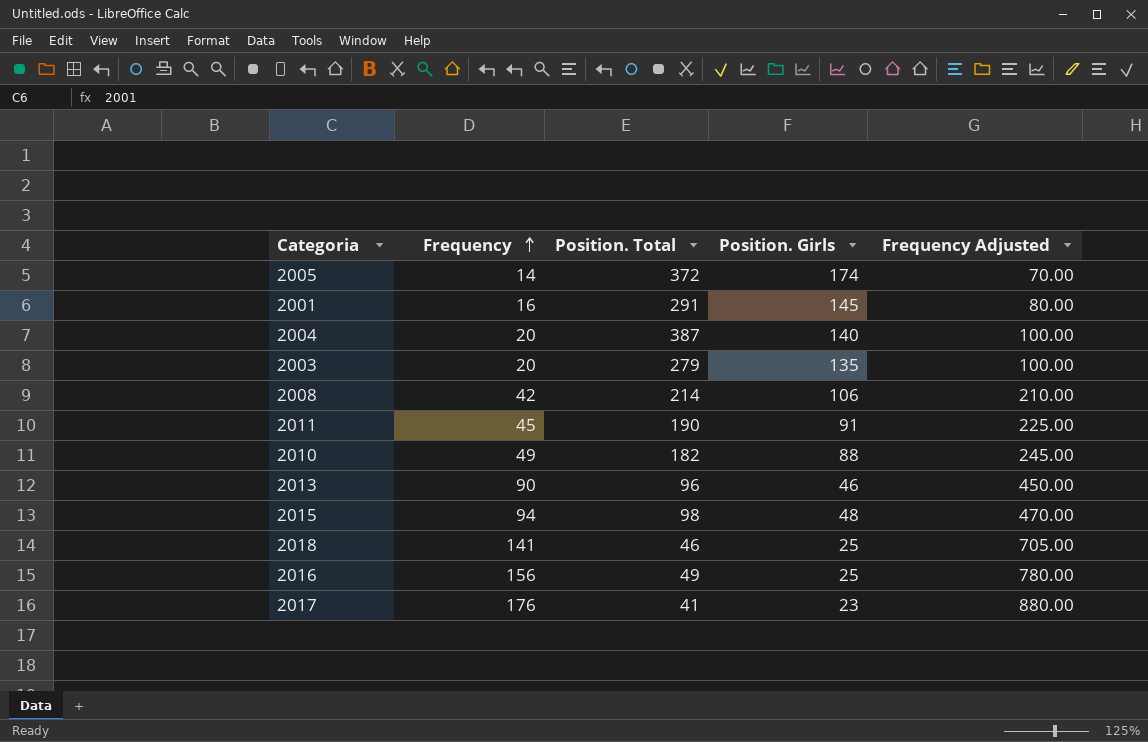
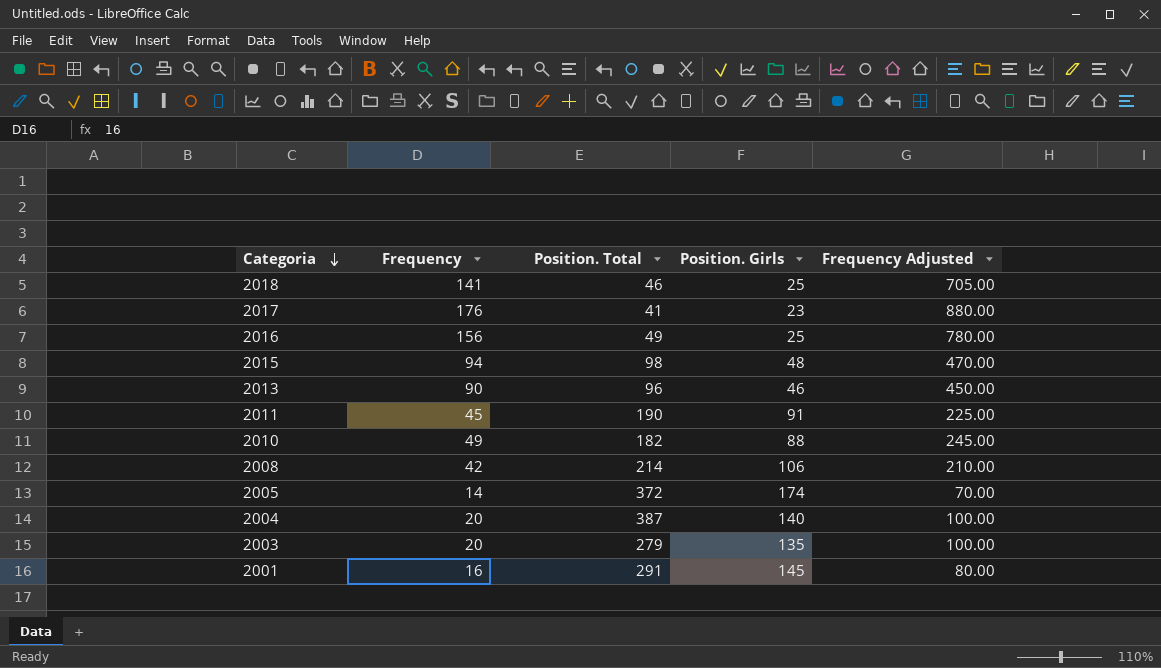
row order: Frequency ascending -> Categoria descending

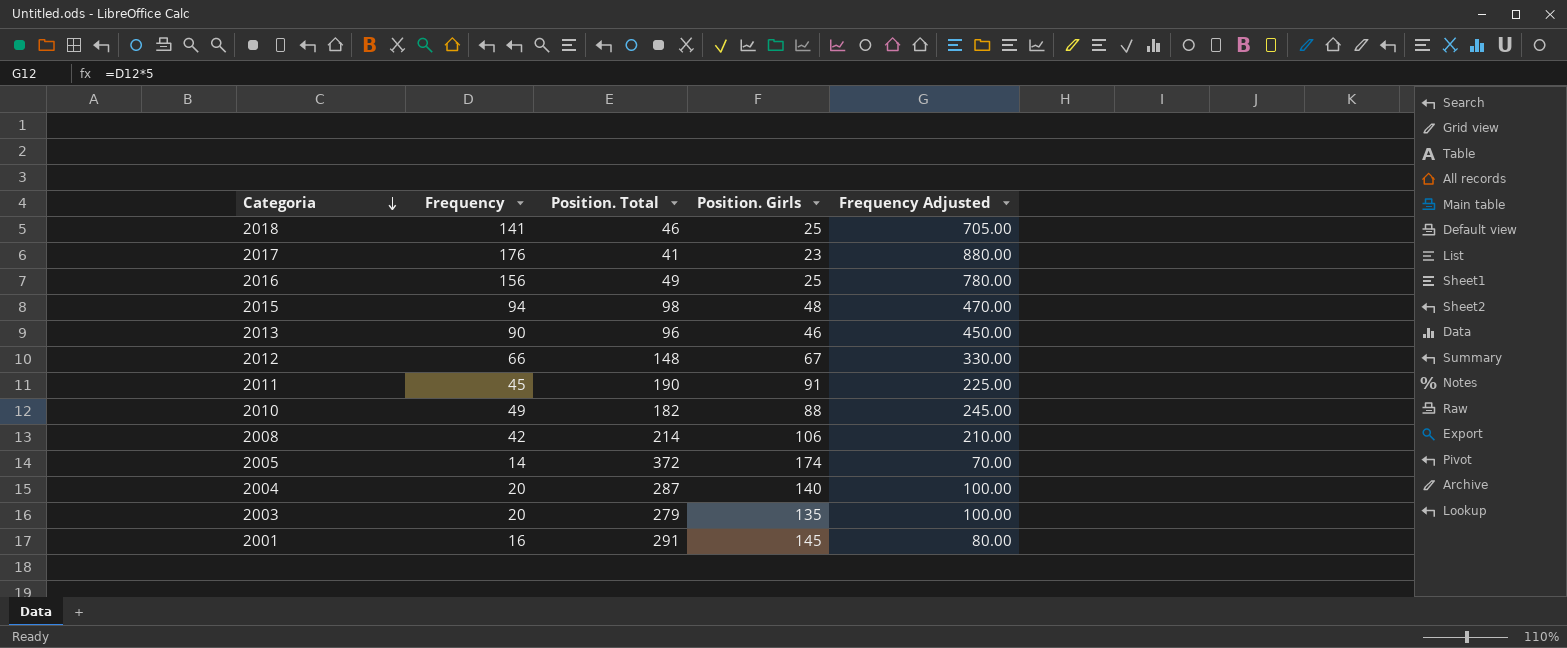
row 2012: none -> 66 | 148 | 67 | 330.00
2004 | Position. Total: 387 -> 287

